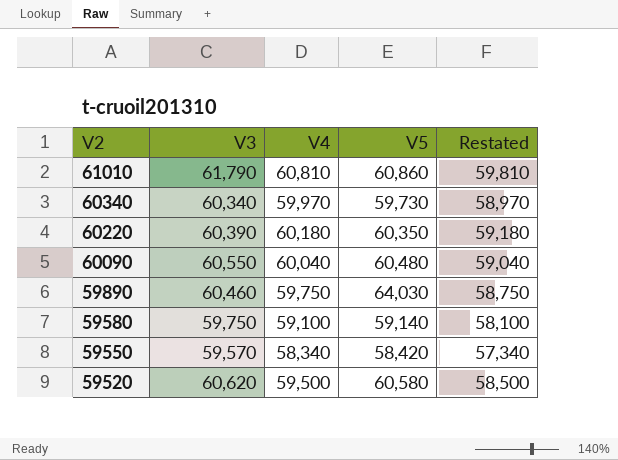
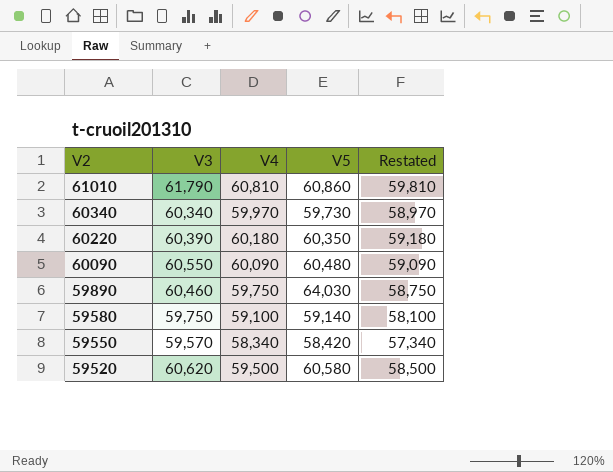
60090 | V4: 60,040 -> 60,090
60090 | Restated: 59,040 -> 59,090

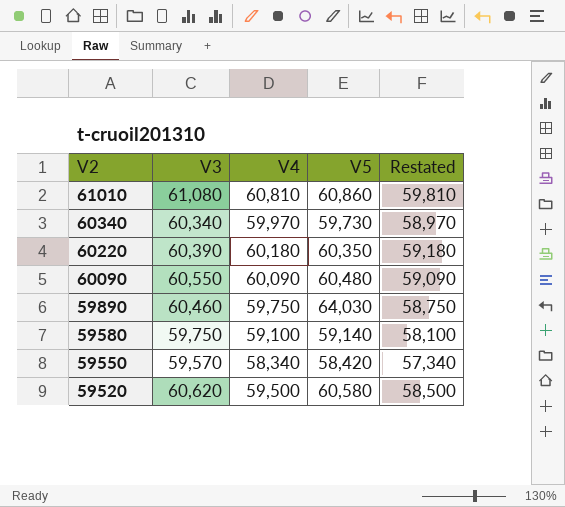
61010 | V3: 61,790 -> 61,080

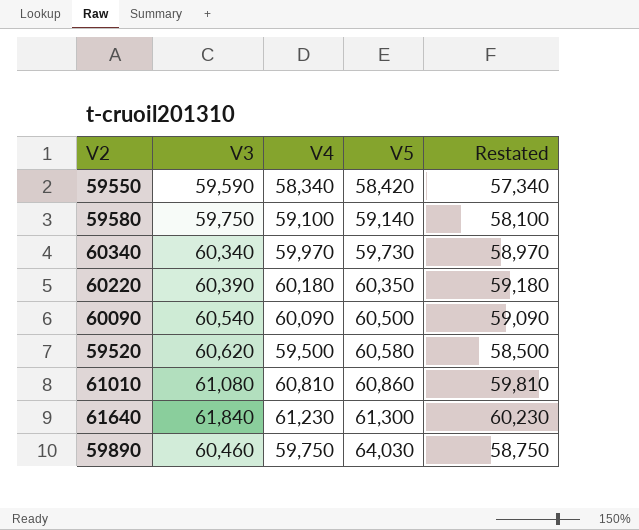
row order: V2 descending -> V5 ascending
59550 | V3: 59,570 -> 59,590
60090 | V3: 60,550 -> 60,540
60090 | V5: 60,480 -> 60,500
row 61640: none -> 61,840 | 61,230 | 61,300 | 60,230

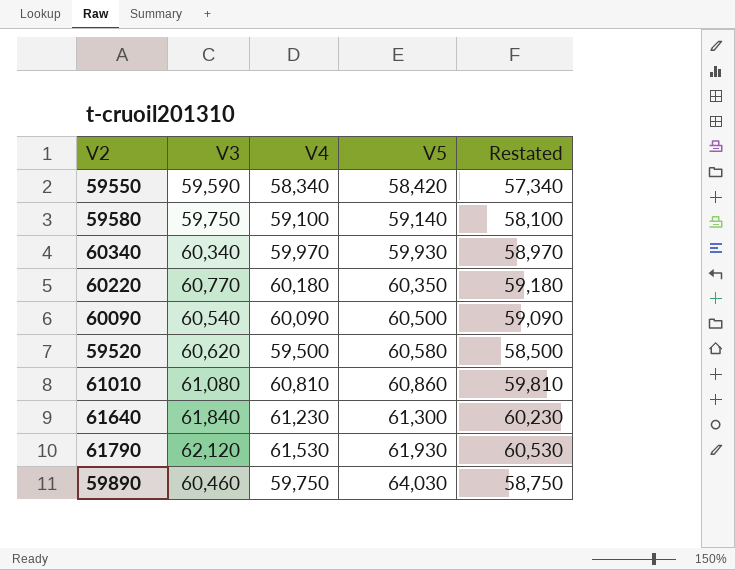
60340 | V5: 59,730 -> 59,930
60220 | V3: 60,390 -> 60,770
row 61790: none -> 62,120 | 61,530 | 61,930 | 60,530

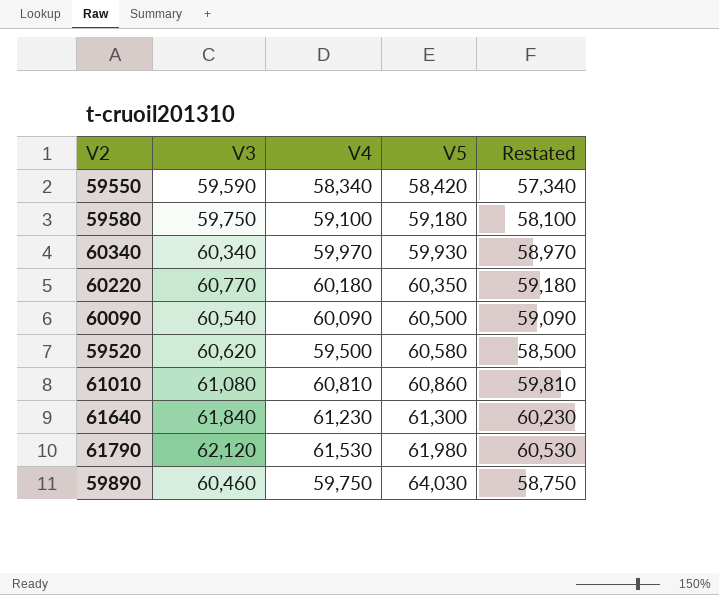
59580 | V5: 59,140 -> 59,180
61790 | V5: 61,930 -> 61,980

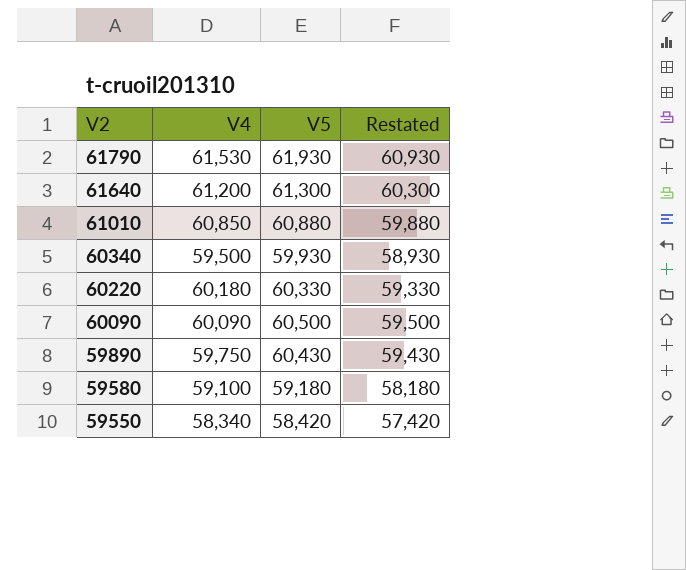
row order: V5 ascending -> V2 descending
column V3 | position: 2 -> none
column Restated | formula: [V4] - 1000 -> [V5] - 1000
row 59520: 60,620 | 59,500 | 60,580 | 58,500 -> none
61790 | V5: 61,980 -> 61,930
61640 | V4: 61,230 -> 61,200
61010 | V4: 60,810 -> 60,850
61010 | V5: 60,860 -> 60,880
60340 | V4: 59,970 -> 59,500
60220 | V5: 60,350 -> 60,330
59890 | V5: 64,030 -> 60,430

